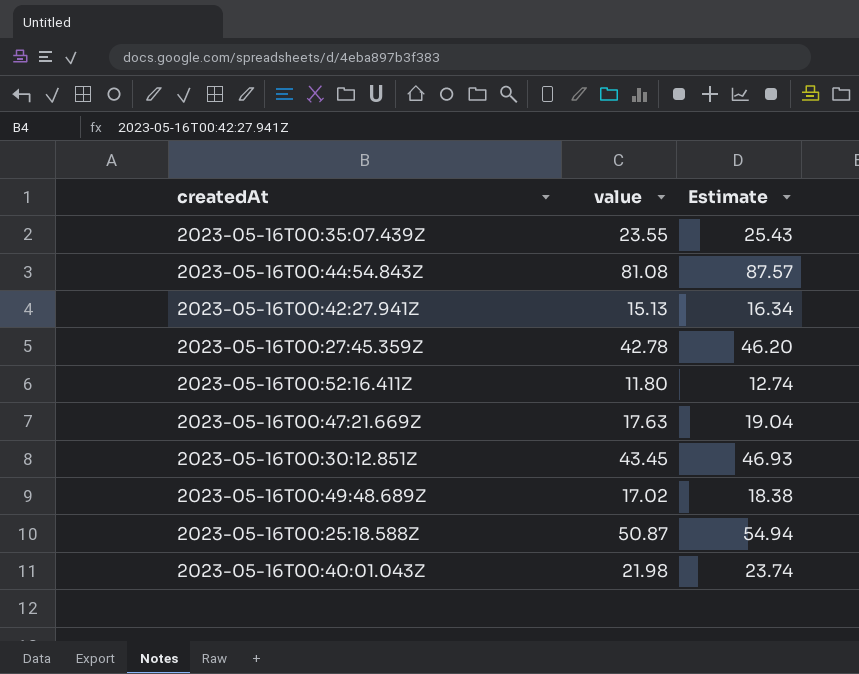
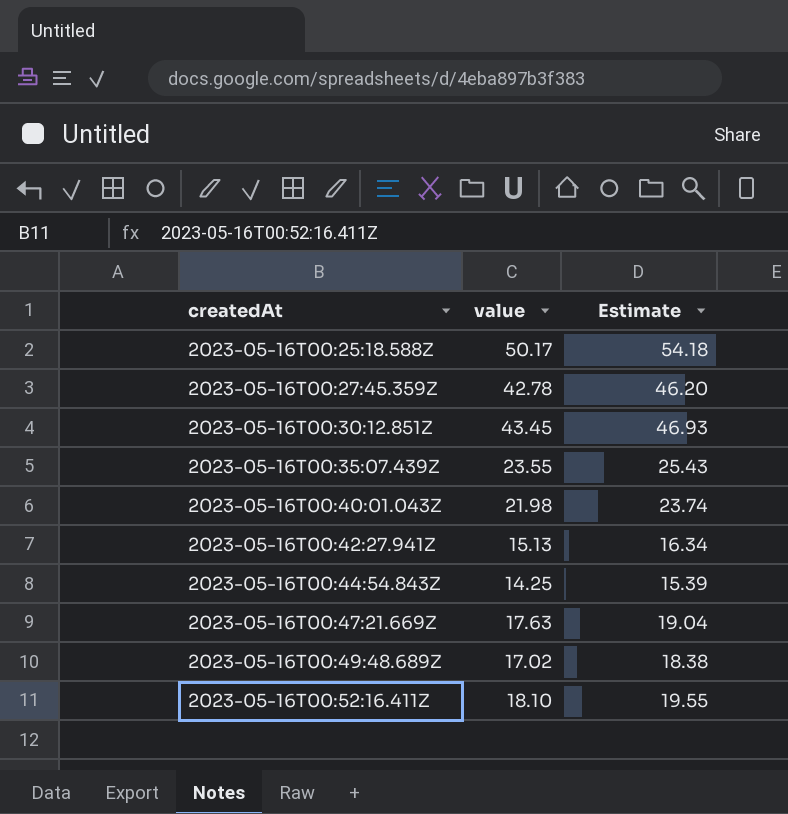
row order: none -> createdAt ascending
2023-05-16T00:25:18.588Z | value: 50.87 -> 50.17
2023-05-16T00:25:18.588Z | Estimate: 54.94 -> 54.18
2023-05-16T00:44:54.843Z | value: 81.08 -> 14.25
2023-05-16T00:44:54.843Z | Estimate: 87.57 -> 15.39
2023-05-16T00:52:16.411Z | value: 11.80 -> 18.10
2023-05-16T00:52:16.411Z | Estimate: 12.74 -> 19.55

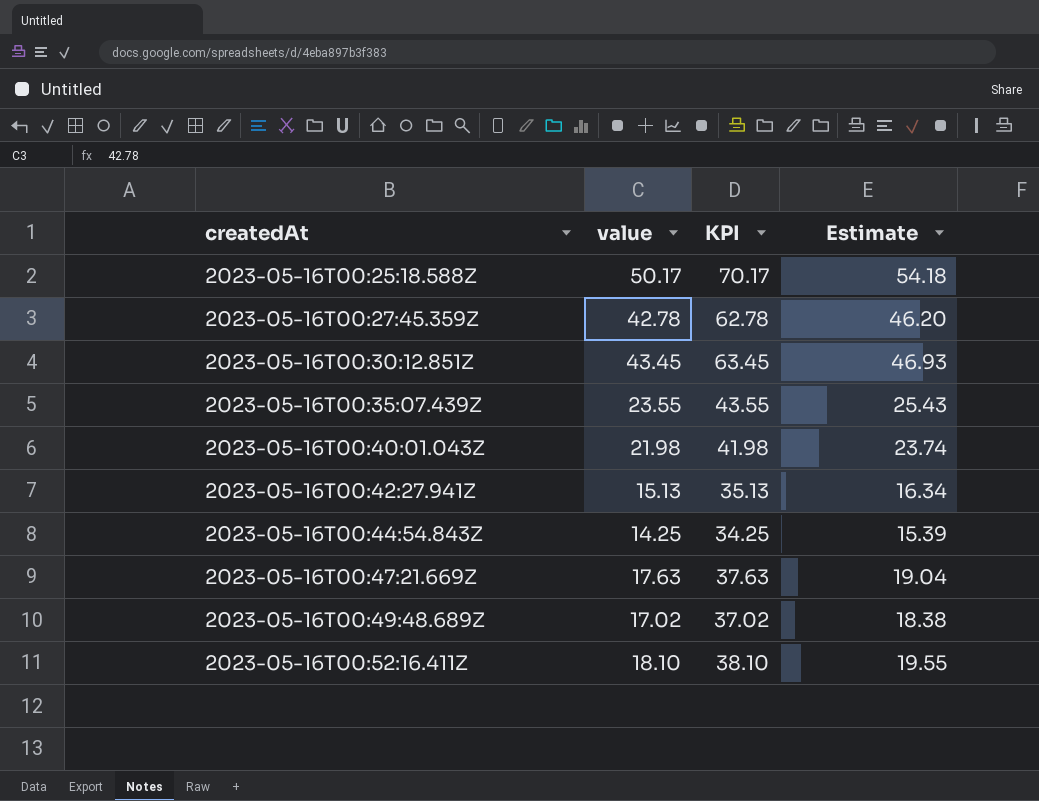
column KPI | formula: none -> [value] + 20

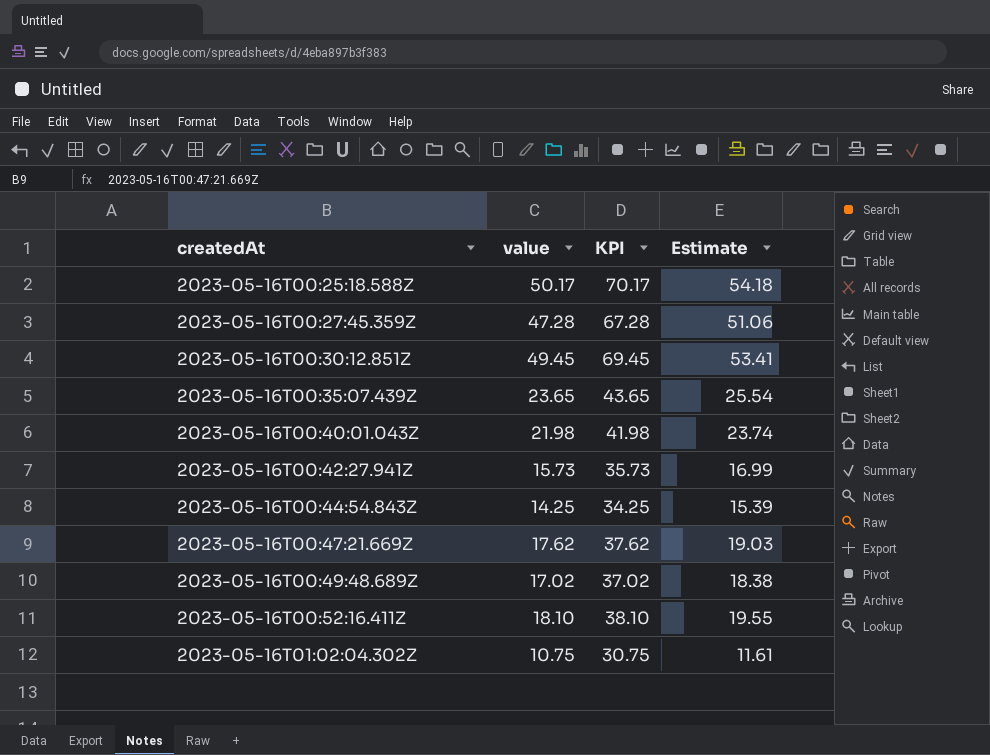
2023-05-16T00:27:45.359Z | value: 42.78 -> 47.28
2023-05-16T00:27:45.359Z | KPI: 62.78 -> 67.28
2023-05-16T00:27:45.359Z | Estimate: 46.20 -> 51.06
2023-05-16T00:30:12.851Z | value: 43.45 -> 49.45
2023-05-16T00:30:12.851Z | KPI: 63.45 -> 69.45
2023-05-16T00:30:12.851Z | Estimate: 46.93 -> 53.41
2023-05-16T00:35:07.439Z | value: 23.55 -> 23.65
2023-05-16T00:35:07.439Z | KPI: 43.55 -> 43.65
2023-05-16T00:35:07.439Z | Estimate: 25.43 -> 25.54
2023-05-16T00:42:27.941Z | value: 15.13 -> 15.73
2023-05-16T00:42:27.941Z | KPI: 35.13 -> 35.73
2023-05-16T00:42:27.941Z | Estimate: 16.34 -> 16.99
2023-05-16T00:47:21.669Z | value: 17.63 -> 17.62
2023-05-16T00:47:21.669Z | KPI: 37.63 -> 37.62
2023-05-16T00:47:21.669Z | Estimate: 19.04 -> 19.03
row 2023-05-16T01:02:04.302Z: none -> 10.75 | 30.75 | 11.61

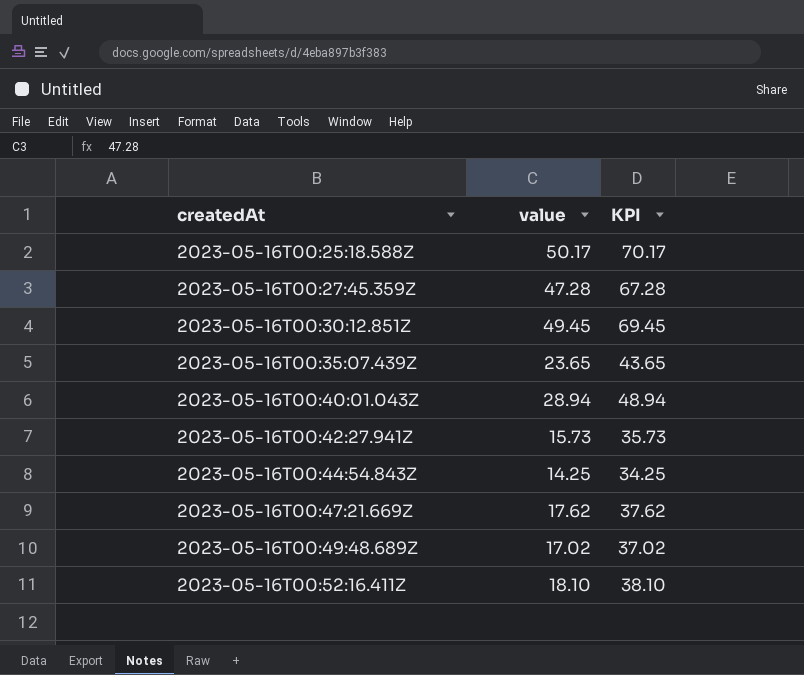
column Estimate | formula: [value] * 1.08 -> none
row 2023-05-16T01:02:04.302Z: 10.75 | 30.75 | 11.61 -> none
2023-05-16T00:40:01.043Z | value: 21.98 -> 28.94
2023-05-16T00:40:01.043Z | KPI: 41.98 -> 48.94

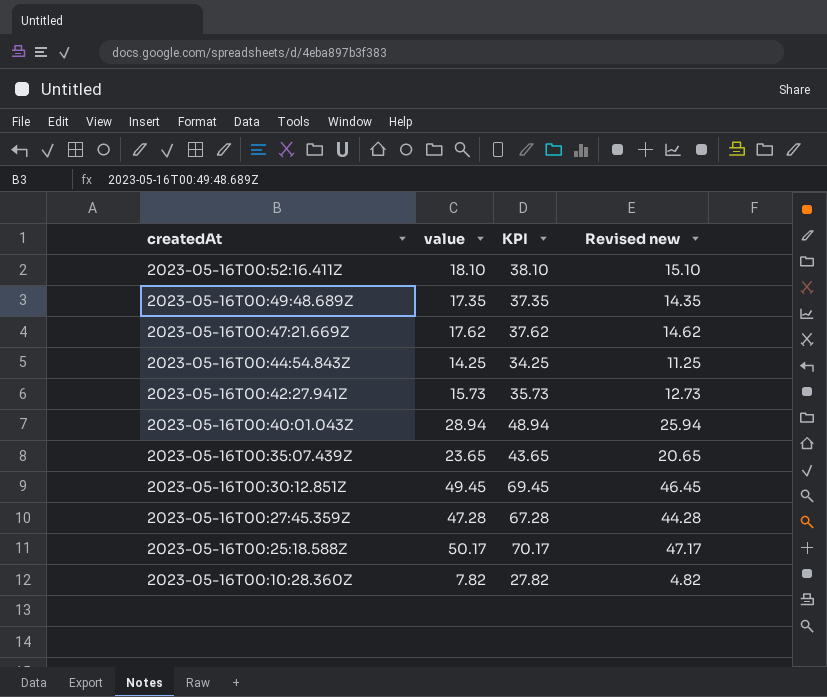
row order: createdAt ascending -> createdAt descending
column Revised new | formula: none -> [value] - 3
2023-05-16T00:49:48.689Z | value: 17.02 -> 17.35
2023-05-16T00:49:48.689Z | KPI: 37.02 -> 37.35
row 2023-05-16T00:10:28.360Z: none -> 7.82 | 27.82 | 4.82

